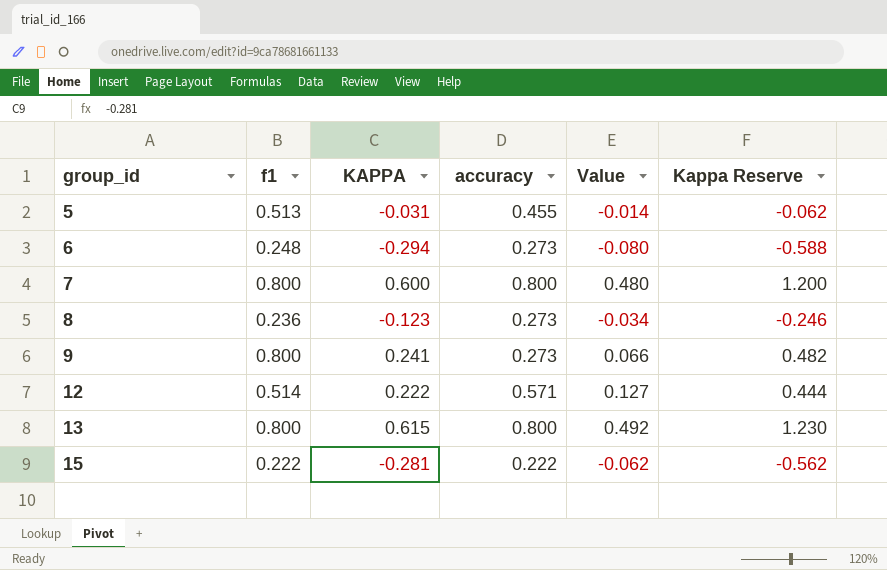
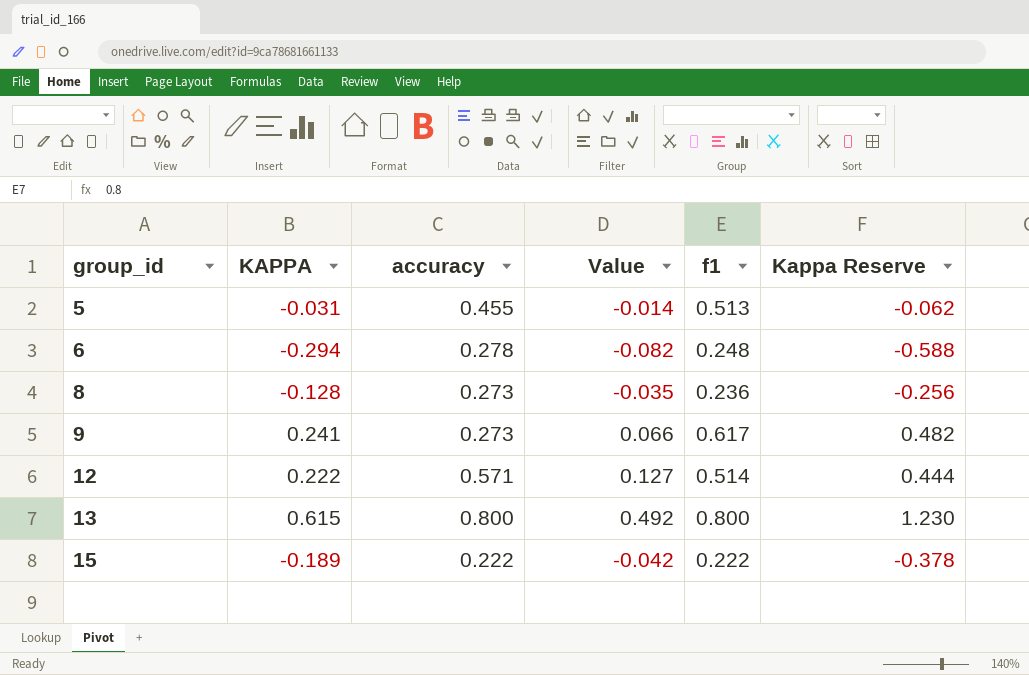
column f1 | position: 2 -> 5
row 7: 0.800 | 0.600 | 0.800 | 0.480 | 1.200 -> none
6 | accuracy: 0.273 -> 0.278
6 | Value: -0.080 -> -0.082
8 | KAPPA: -0.123 -> -0.128
8 | Value: -0.034 -> -0.035
8 | Kappa Reserve: -0.246 -> -0.256
9 | f1: 0.800 -> 0.617
15 | KAPPA: -0.281 -> -0.189
15 | Value: -0.062 -> -0.042
15 | Kappa Reserve: -0.562 -> -0.378

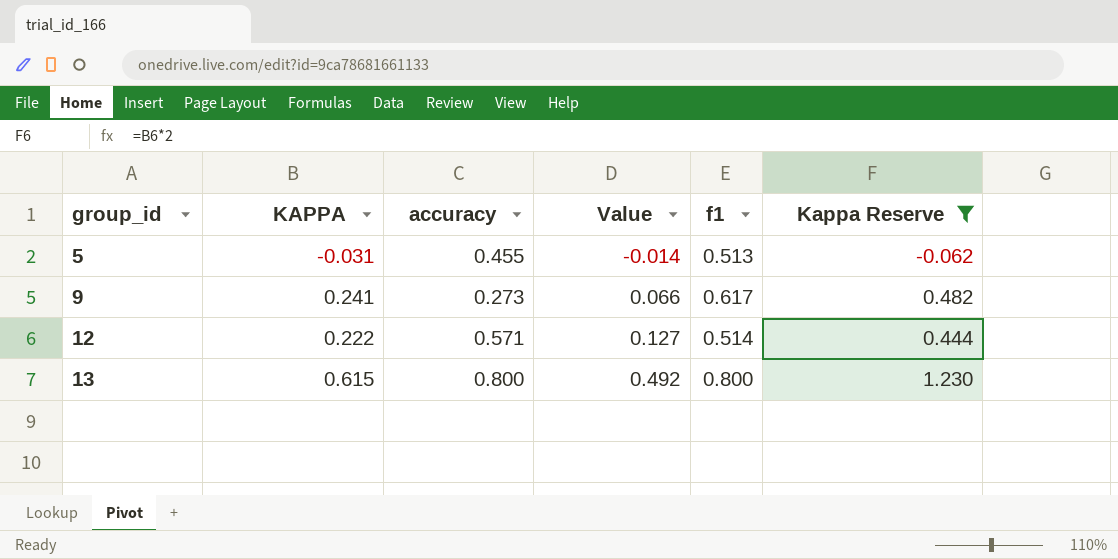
filter: none -> Kappa Reserve >= -0.062

